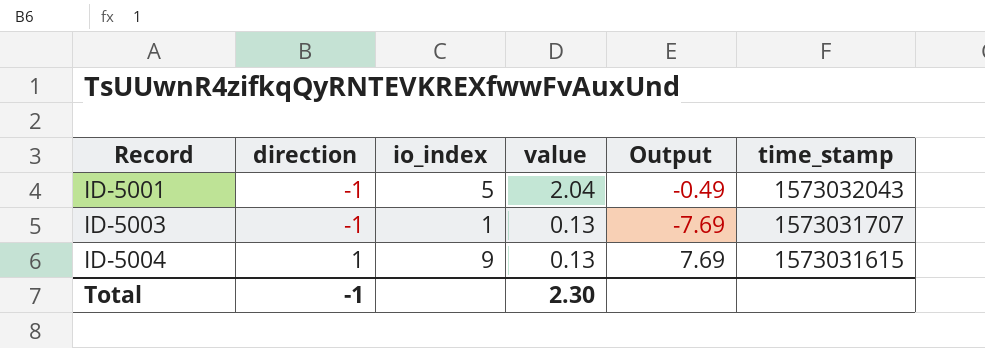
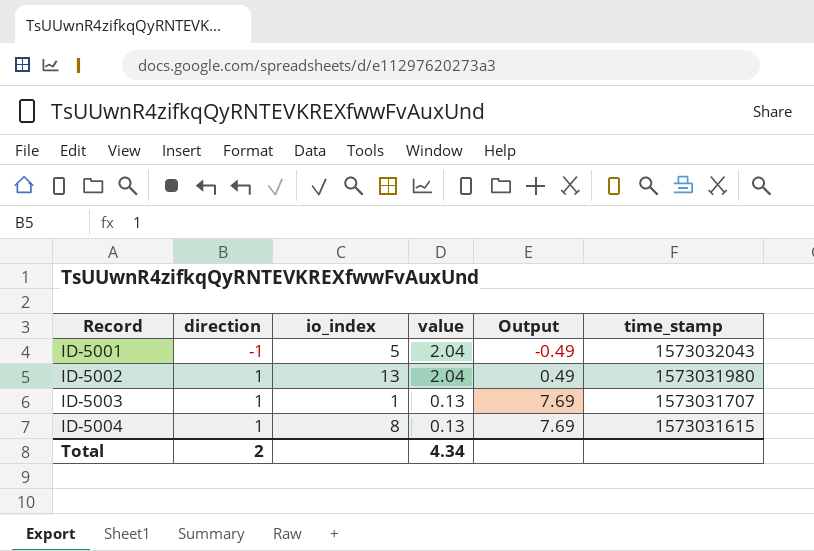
row ID-5002: none -> 1 | 13 | 2.04 | 0.49 | 1573031980
ID-5003 | direction: -1 -> 1
ID-5003 | Output: -7.69 -> 7.69
ID-5004 | io_index: 9 -> 8
Total | direction: -1 -> 2
Total | value: 2.30 -> 4.34

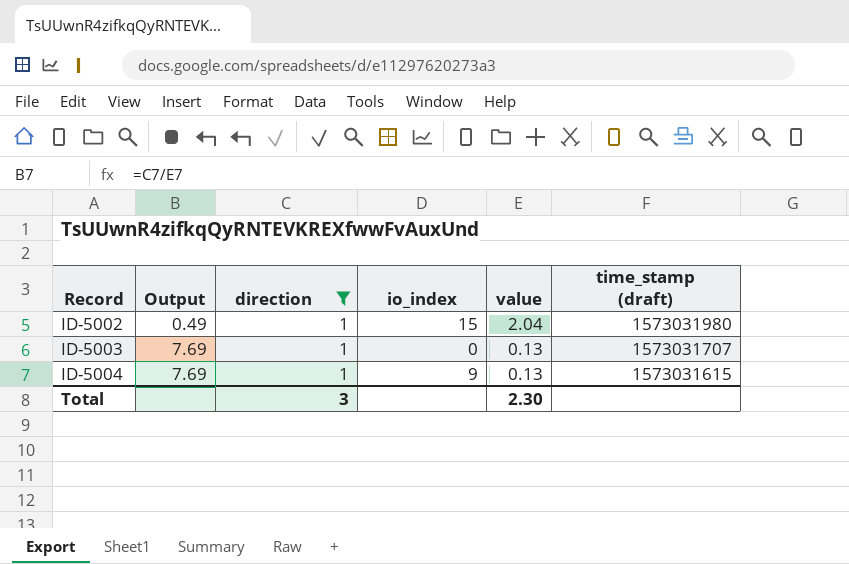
filter: none -> direction = 1
column Output | position: 5 -> 2
column name: time_stamp -> time_stamp (draft)
ID-5002 | io_index: 13 -> 15
ID-5003 | io_index: 1 -> 0
ID-5004 | io_index: 8 -> 9
Total | direction: 2 -> 3
Total | value: 4.34 -> 2.30

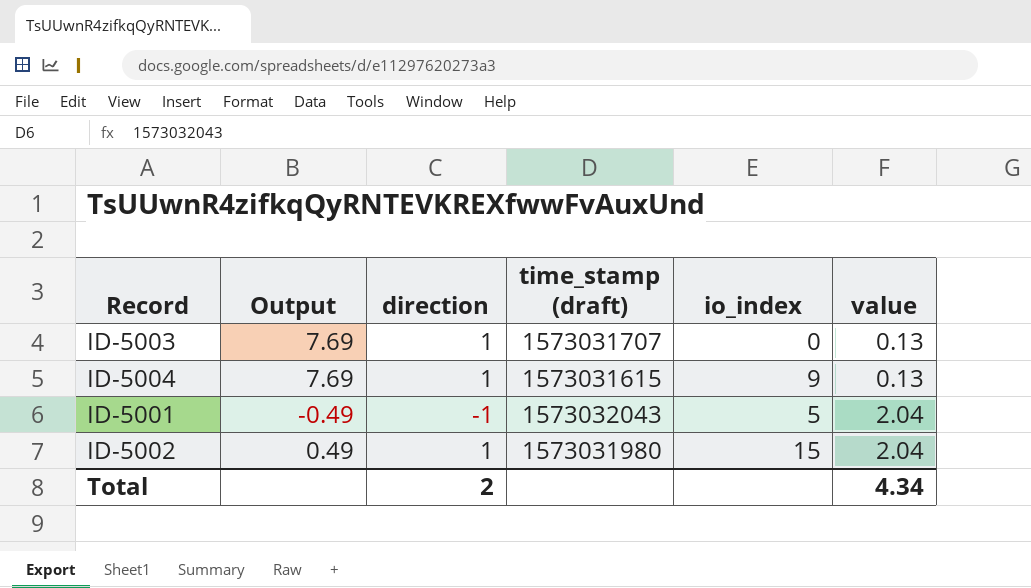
filter: direction = 1 -> none
row order: Record ascending -> value ascending
column time_stamp (draft) | position: 6 -> 4
Total | direction: 3 -> 2
Total | value: 2.30 -> 4.34

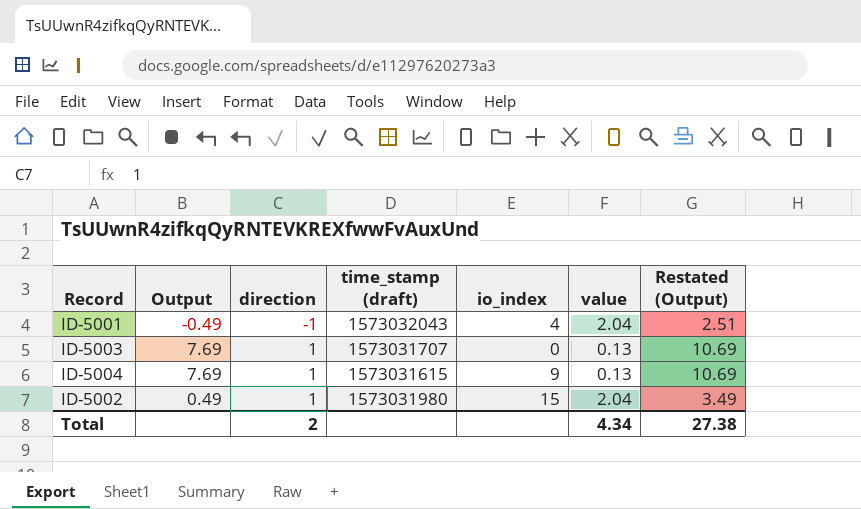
row order: value ascending -> direction ascending
column Restated (Output) | formula: none -> [Output] + 3
ID-5001 | io_index: 5 -> 4

